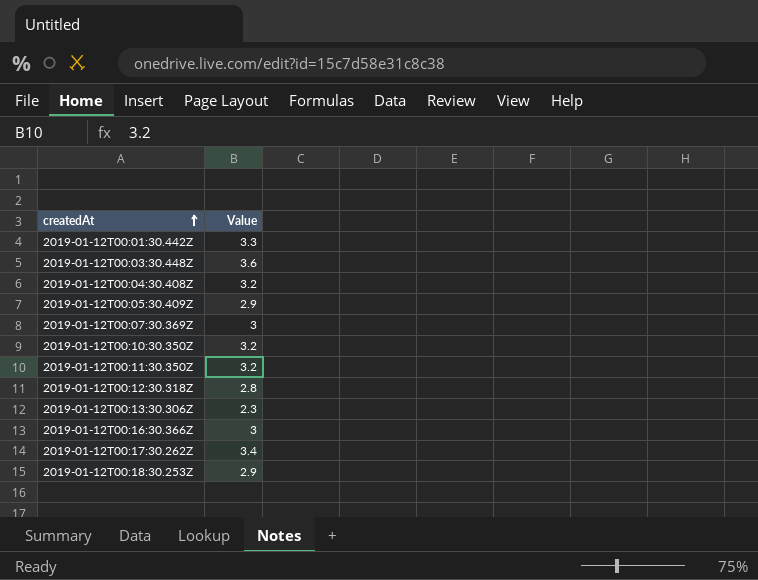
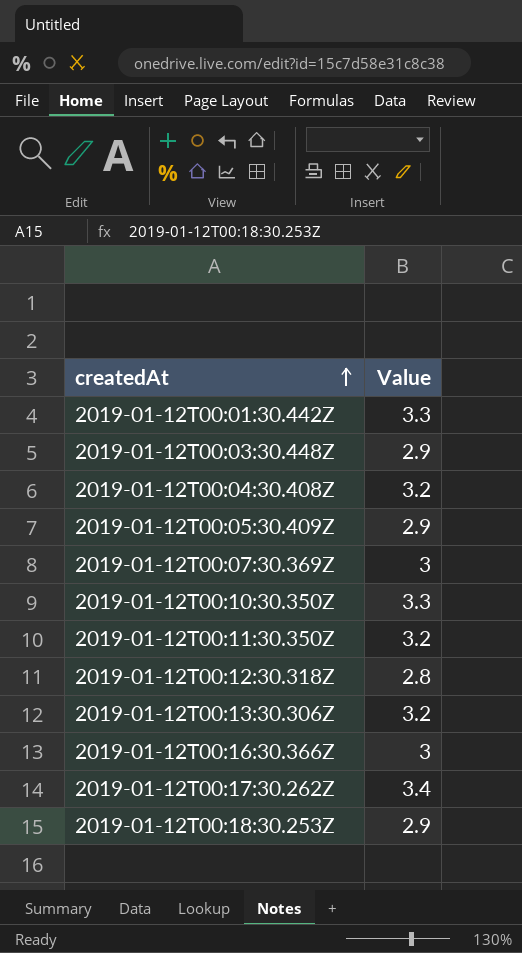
2019-01-12T00:03:30.448Z | Value: 3.6 -> 2.9
2019-01-12T00:10:30.350Z | Value: 3.2 -> 3.3
2019-01-12T00:13:30.306Z | Value: 2.3 -> 3.2

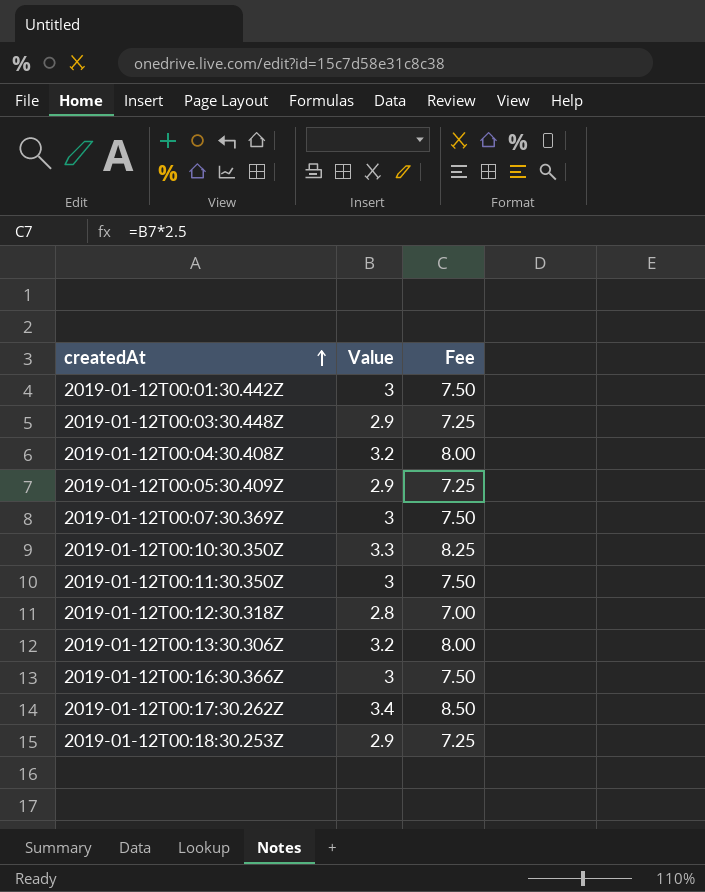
column Fee | formula: none -> [Value] * 2.5
2019-01-12T00:01:30.442Z | Value: 3.3 -> 3
2019-01-12T00:11:30.350Z | Value: 3.2 -> 3

